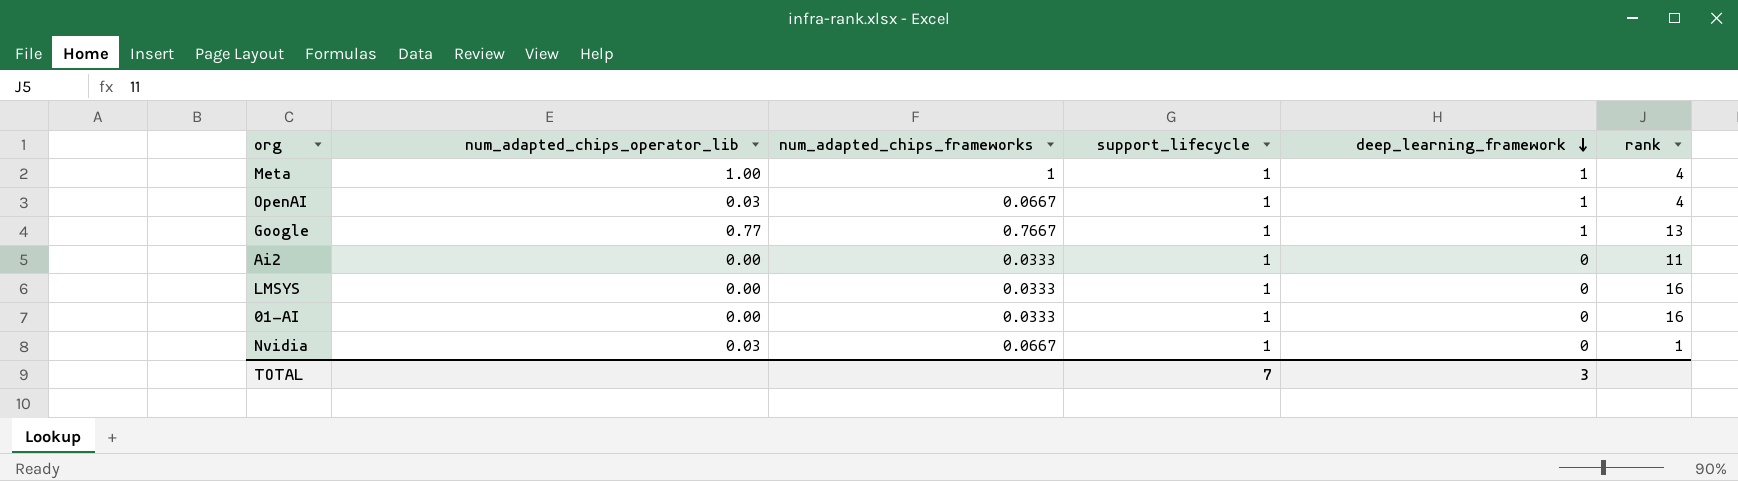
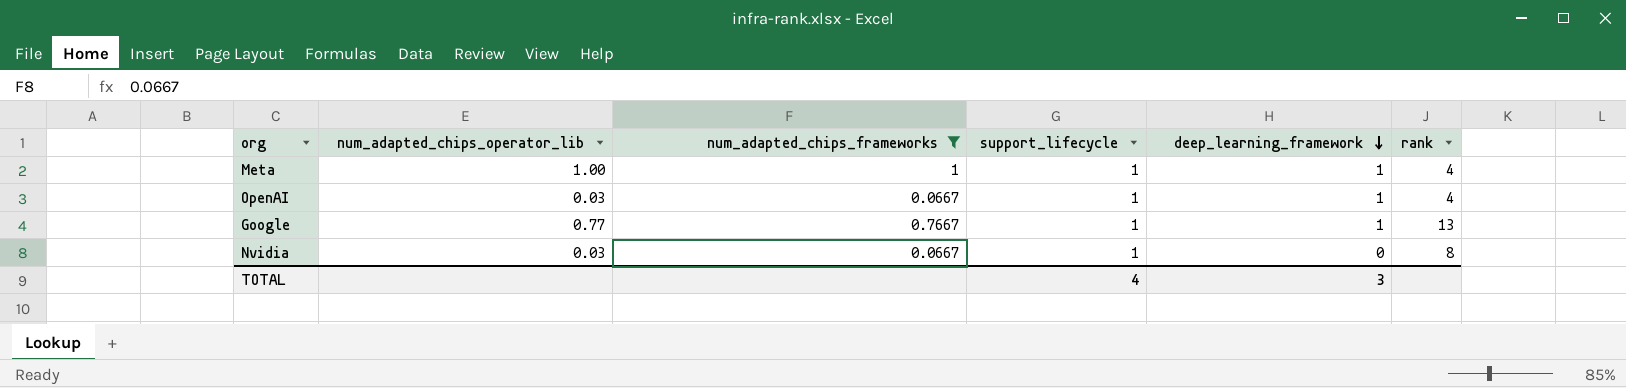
filter: none -> num_adapted_chips_frameworks != 0.0333
Nvidia | rank: 1 -> 8
TOTAL | support_lifecycle: 7 -> 4

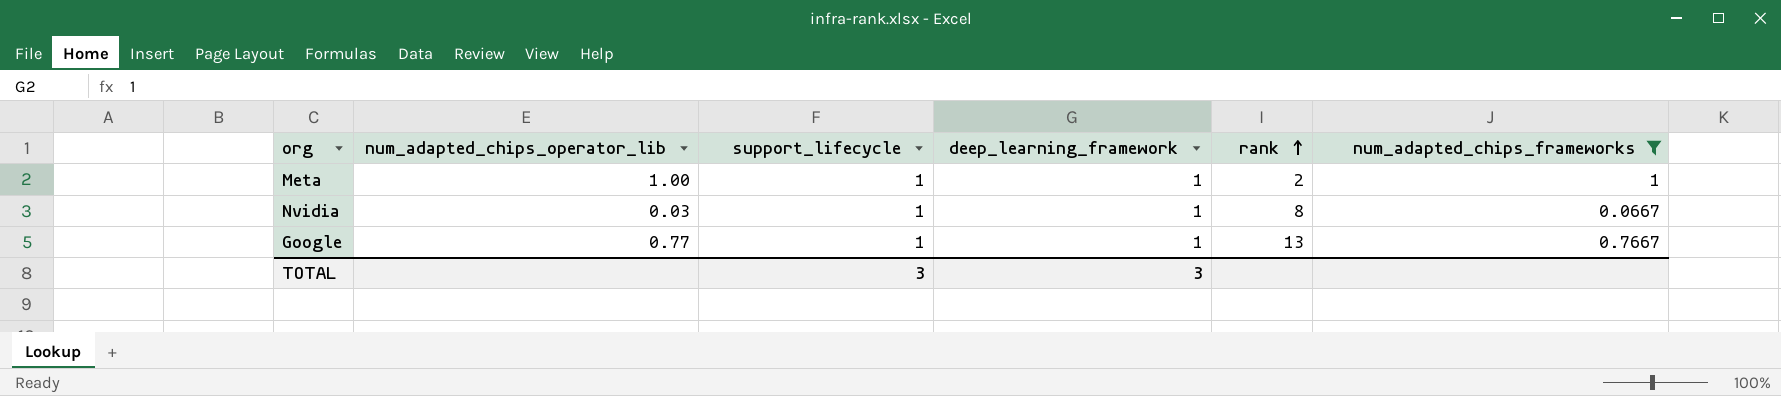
row order: deep_learning_framework descending -> rank ascending
column num_adapted_chips_frameworks | position: 3 -> 6
row OpenAI: 0.03 | 0.0667 | 1 | 1 | 4 -> none
Meta | rank: 4 -> 2
Nvidia | deep_learning_framework: 0 -> 1
TOTAL | support_lifecycle: 4 -> 3

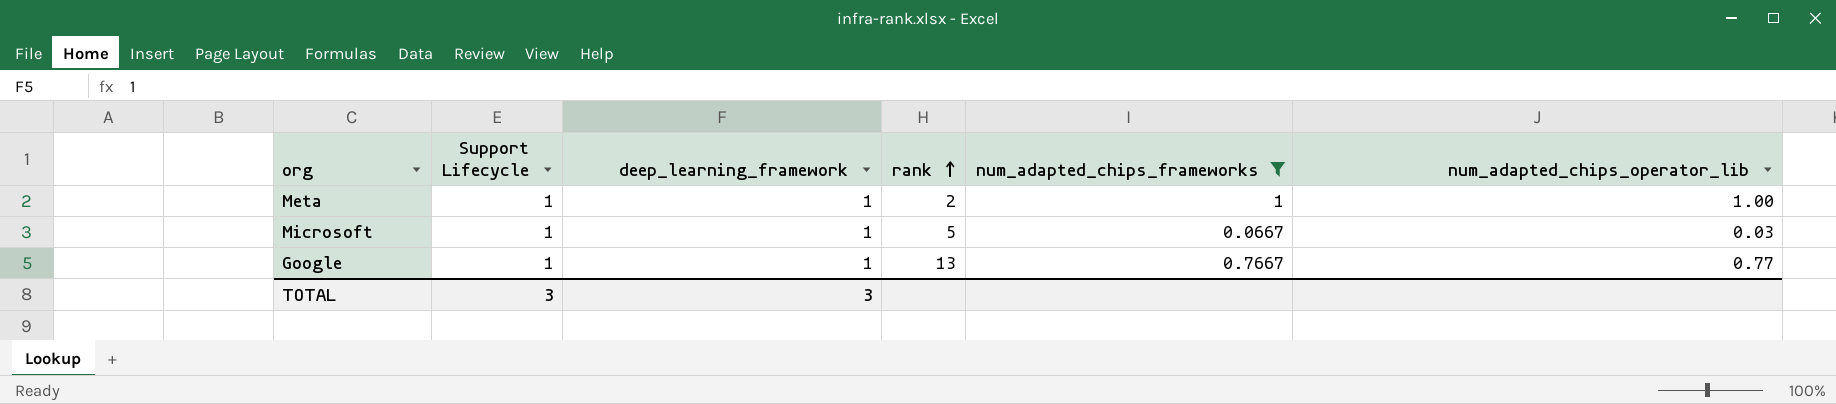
column name: support_lifecycle -> Support Lifecycle
column num_adapted_chips_operator_lib | position: 2 -> 6
row Nvidia: 0.03 | 1 | 1 | 8 | 0.0667 -> none
row Microsoft: none -> 1 | 1 | 5 | 0.0667 | 0.03

